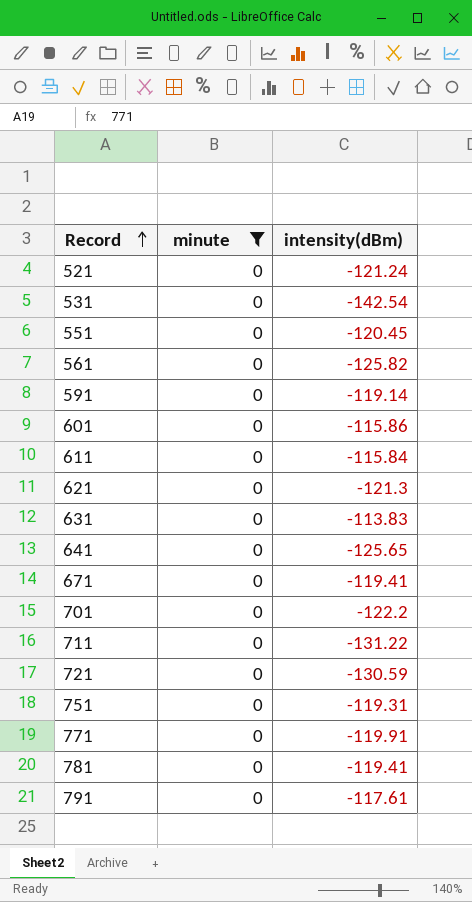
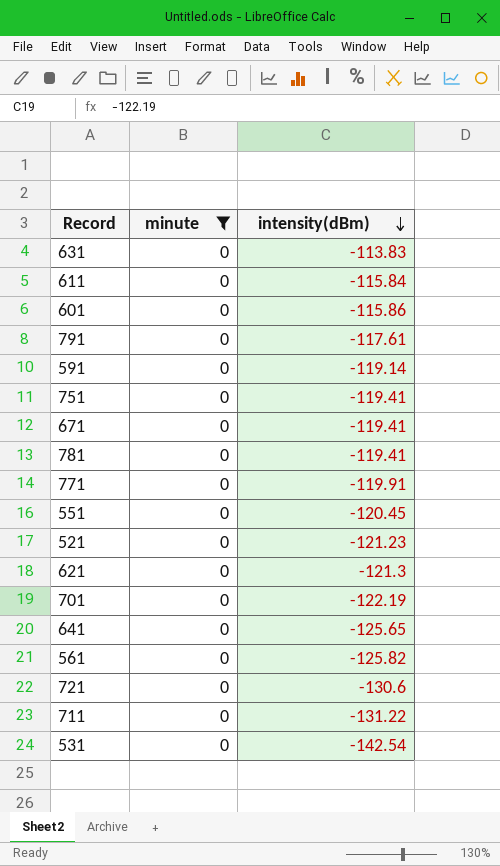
row order: Record ascending -> intensity(dBm) descending
751 | intensity(dBm): -119.31 -> -119.41
521 | intensity(dBm): -121.24 -> -121.23
701 | intensity(dBm): -122.2 -> -122.19
721 | intensity(dBm): -130.59 -> -130.6

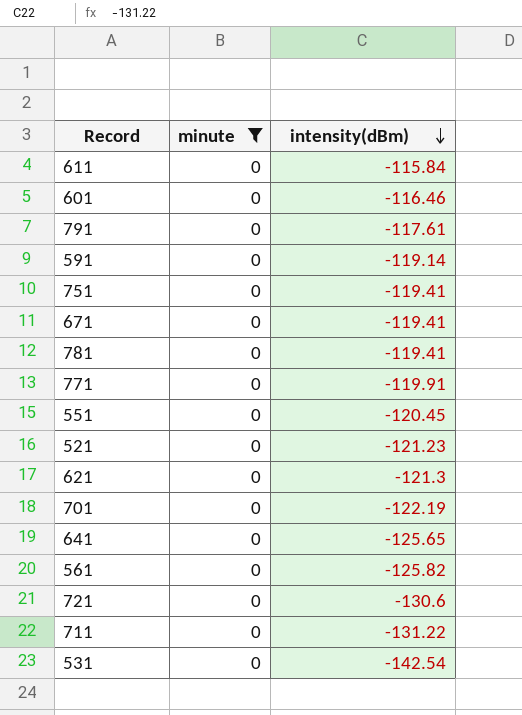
row 631: 0 | -113.83 -> none
601 | intensity(dBm): -115.86 -> -116.46

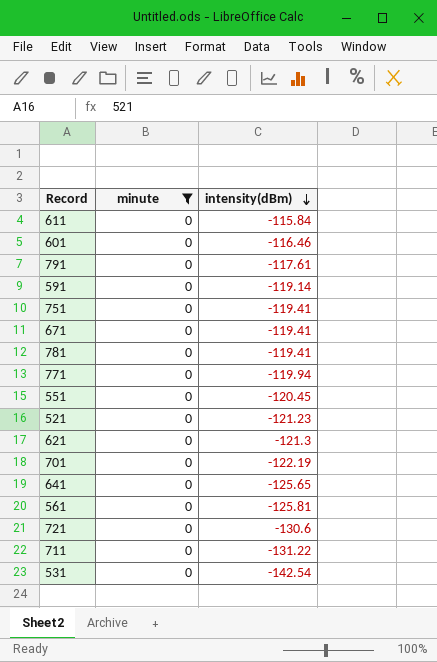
771 | intensity(dBm): -119.91 -> -119.94
561 | intensity(dBm): -125.82 -> -125.81

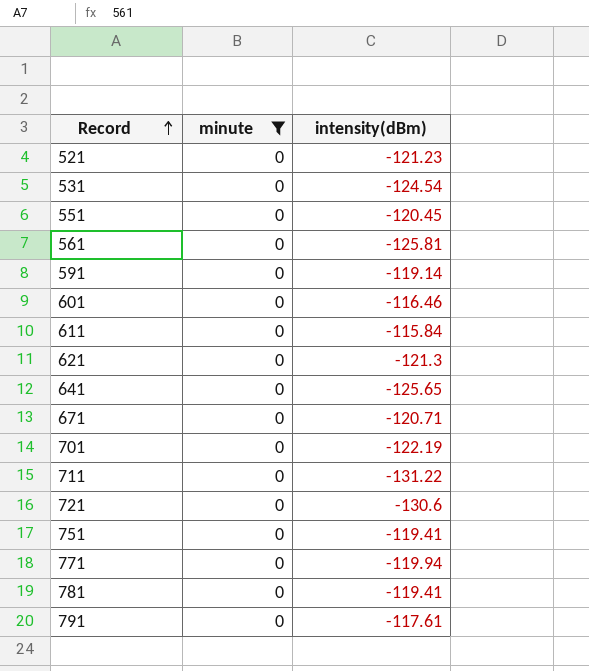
row order: intensity(dBm) descending -> Record ascending
531 | intensity(dBm): -142.54 -> -124.54
671 | intensity(dBm): -119.41 -> -120.71

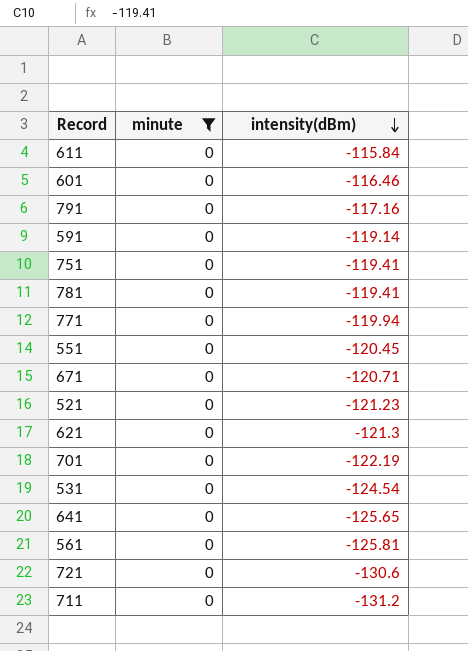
row order: Record ascending -> intensity(dBm) descending
791 | intensity(dBm): -117.61 -> -117.16
711 | intensity(dBm): -131.22 -> -131.2

